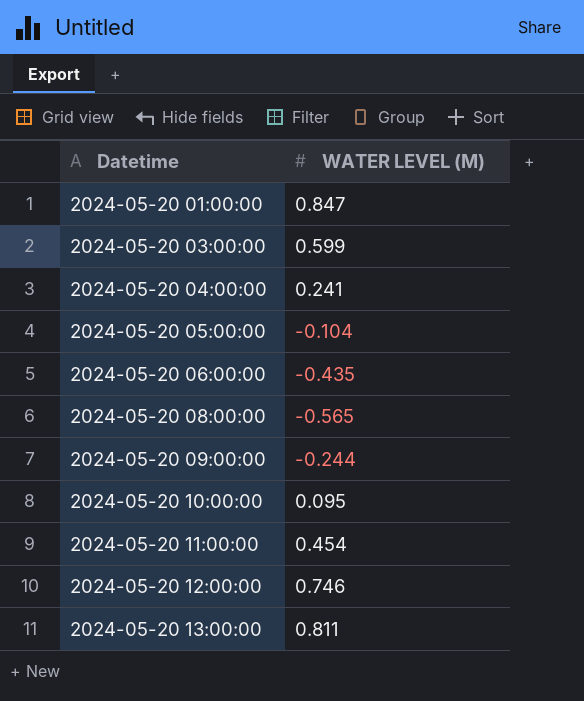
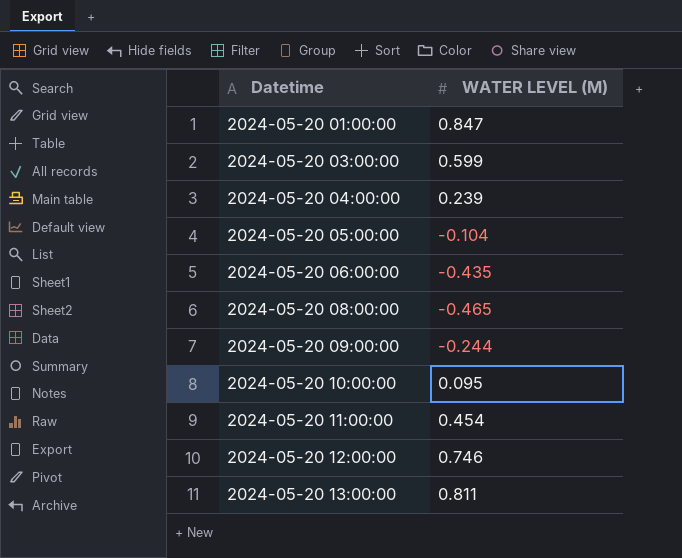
2024-05-20 04:00:00 | WATER LEVEL (M): 0.241 -> 0.239
2024-05-20 08:00:00 | WATER LEVEL (M): -0.565 -> -0.465

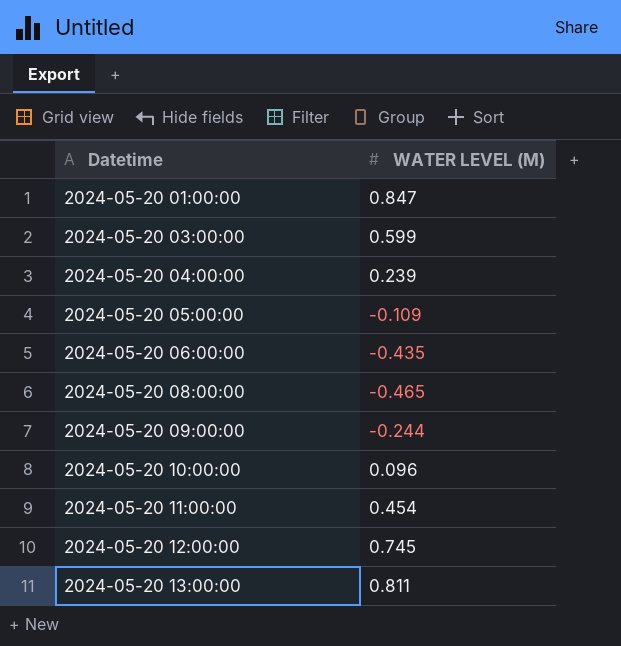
2024-05-20 05:00:00 | WATER LEVEL (M): -0.104 -> -0.109
2024-05-20 10:00:00 | WATER LEVEL (M): 0.095 -> 0.096
2024-05-20 12:00:00 | WATER LEVEL (M): 0.746 -> 0.745

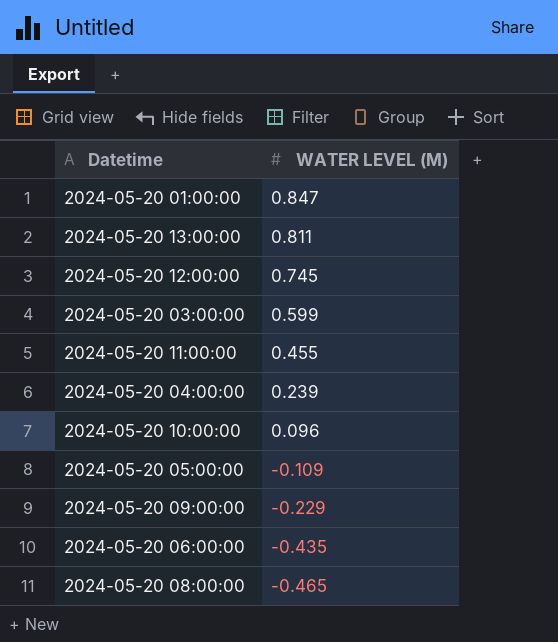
row order: Datetime ascending -> WATER LEVEL (M) descending
2024-05-20 11:00:00 | WATER LEVEL (M): 0.454 -> 0.455
2024-05-20 09:00:00 | WATER LEVEL (M): -0.244 -> -0.229

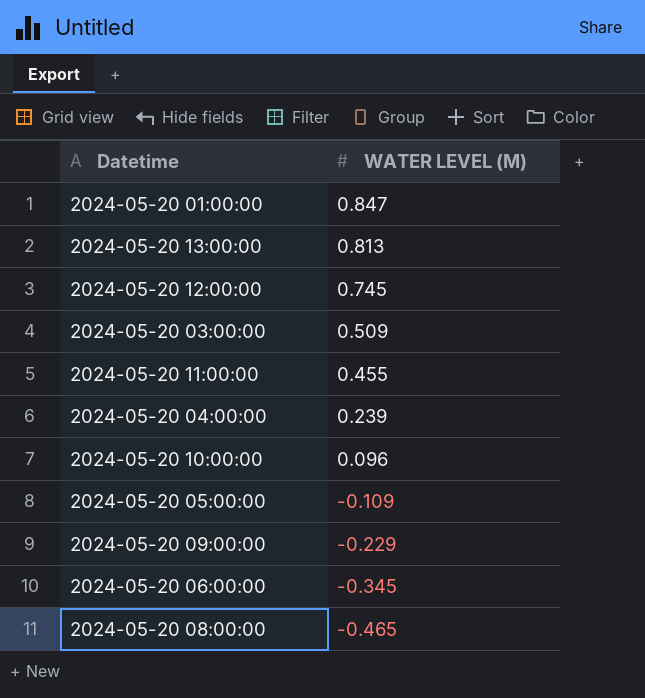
2024-05-20 13:00:00 | WATER LEVEL (M): 0.811 -> 0.813
2024-05-20 03:00:00 | WATER LEVEL (M): 0.599 -> 0.509
2024-05-20 06:00:00 | WATER LEVEL (M): -0.435 -> -0.345

